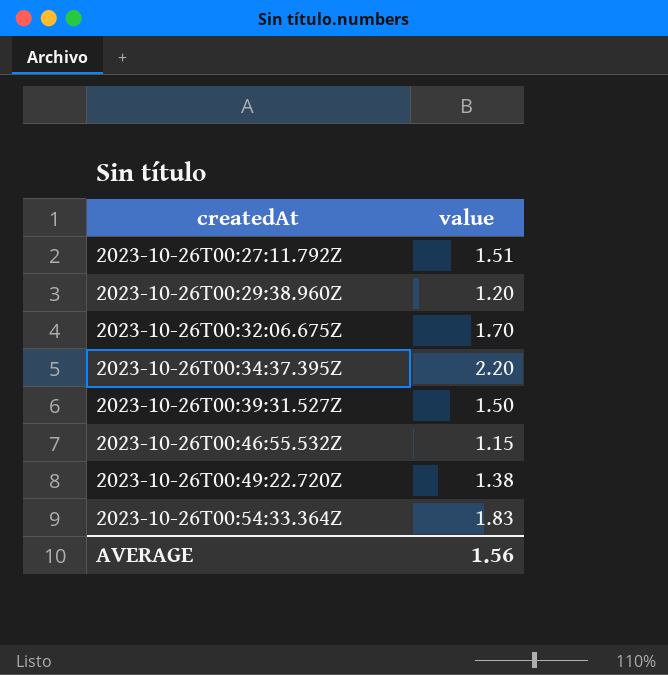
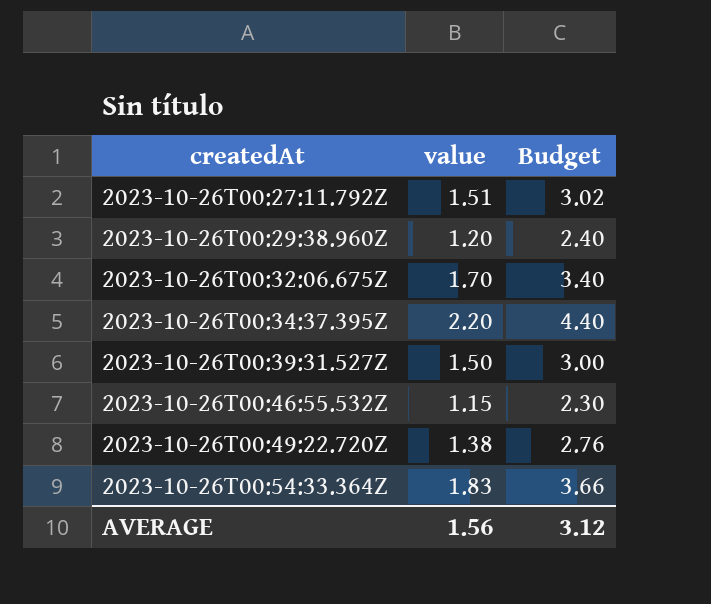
column Budget | formula: none -> [value] * 2

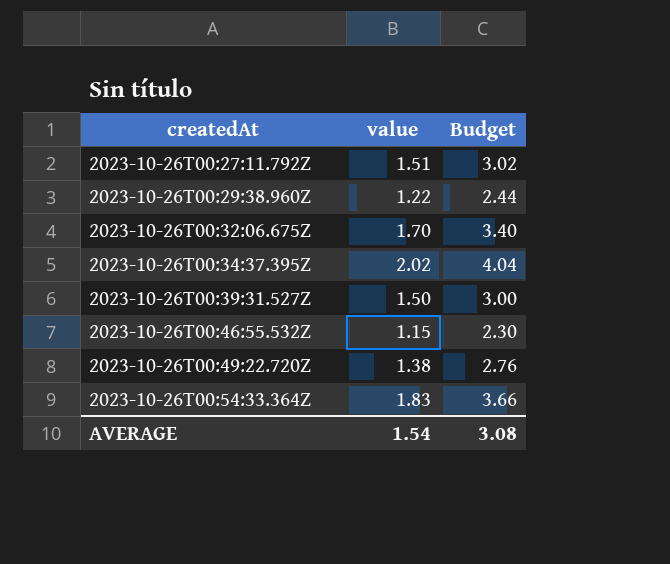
2023-10-26T00:29:38.960Z | value: 1.20 -> 1.22
2023-10-26T00:29:38.960Z | Budget: 2.40 -> 2.44
2023-10-26T00:34:37.395Z | value: 2.20 -> 2.02
2023-10-26T00:34:37.395Z | Budget: 4.40 -> 4.04
AVERAGE | value: 1.56 -> 1.54
AVERAGE | Budget: 3.12 -> 3.08

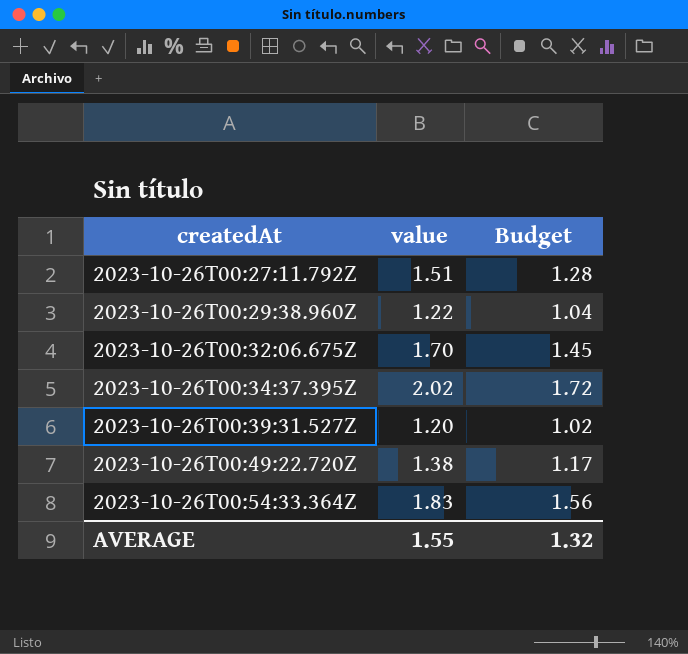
column Budget | formula: [value] * 2 -> [value] * 0.85
row 2023-10-26T00:46:55.532Z: 1.15 | 2.30 -> none
2023-10-26T00:39:31.527Z | value: 1.50 -> 1.20
AVERAGE | value: 1.54 -> 1.55
AVERAGE | Budget: 3.08 -> 1.32

